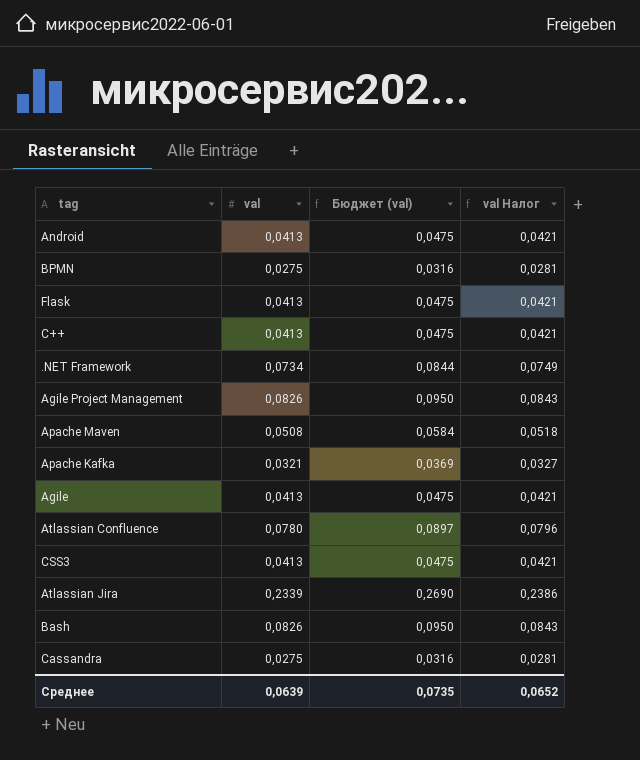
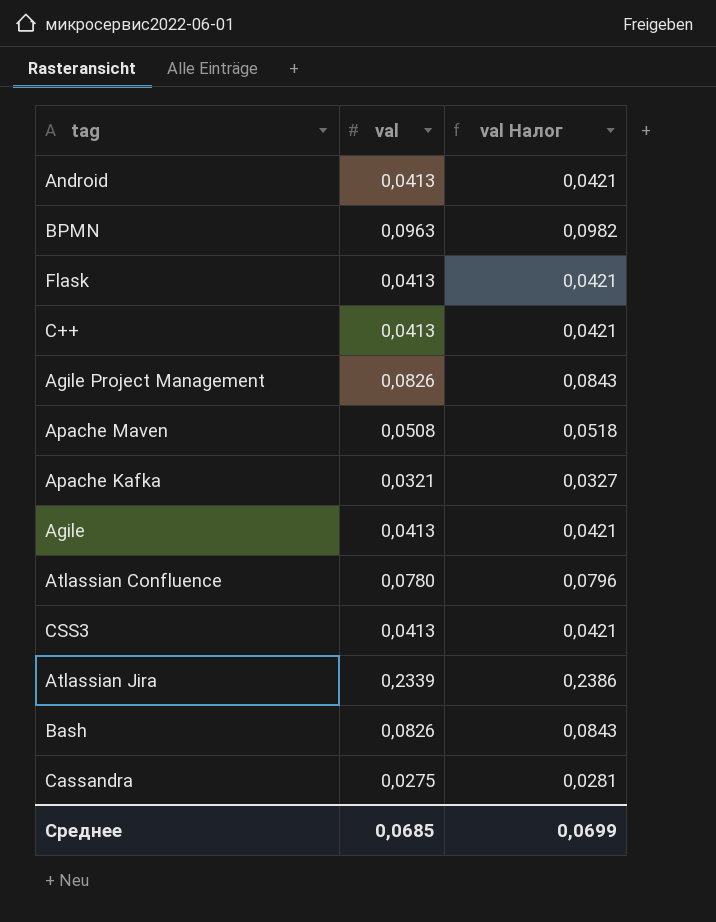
column Бюджет (val) | formula: [val] * 1,15 -> none
row .NET Framework: 0,0734 | 0,0844 | 0,0749 -> none
BPMN | val: 0,0275 -> 0,0963
BPMN | val Налог: 0,0281 -> 0,0982
Среднее | val: 0,0639 -> 0,0685
Среднее | val Налог: 0,0652 -> 0,0699

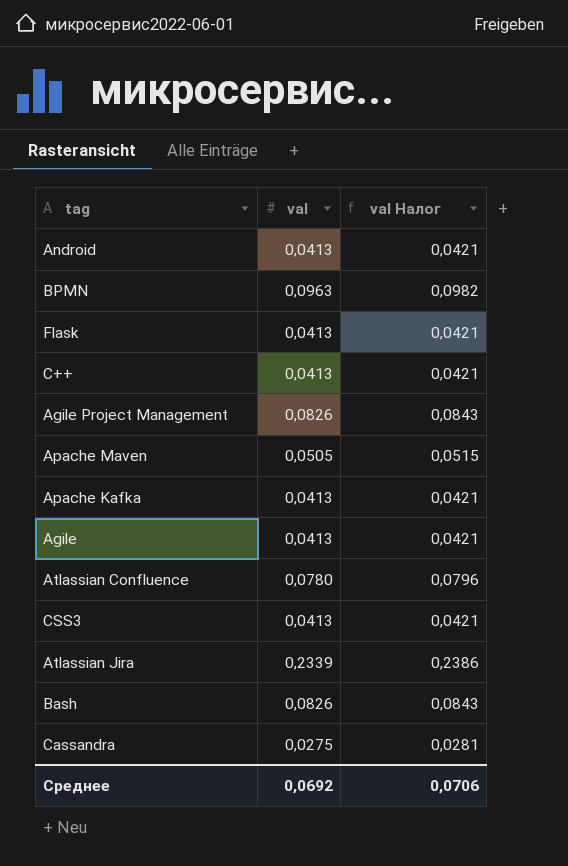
Apache Maven | val: 0,0508 -> 0,0505
Apache Maven | val Налог: 0,0518 -> 0,0515
Apache Kafka | val: 0,0321 -> 0,0413
Apache Kafka | val Налог: 0,0327 -> 0,0421
Среднее | val: 0,0685 -> 0,0692
Среднее | val Налог: 0,0699 -> 0,0706

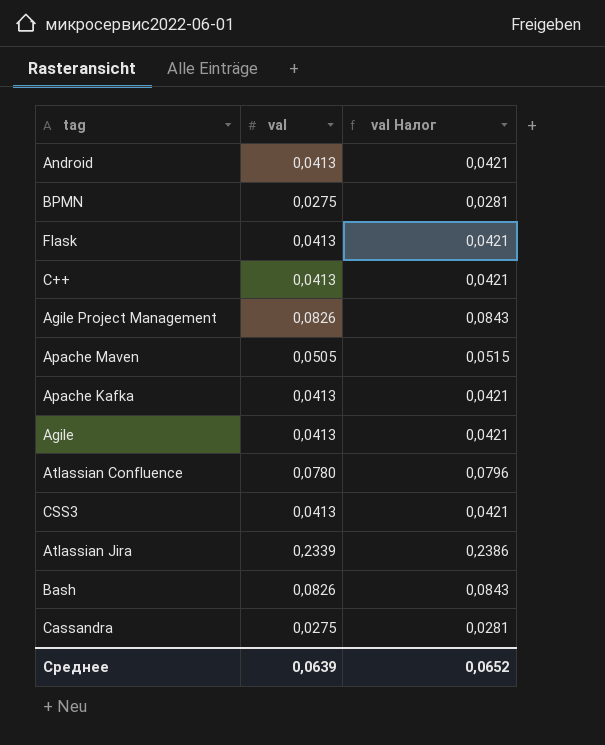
BPMN | val: 0,0963 -> 0,0275
BPMN | val Налог: 0,0982 -> 0,0281
Среднее | val: 0,0692 -> 0,0639
Среднее | val Налог: 0,0706 -> 0,0652

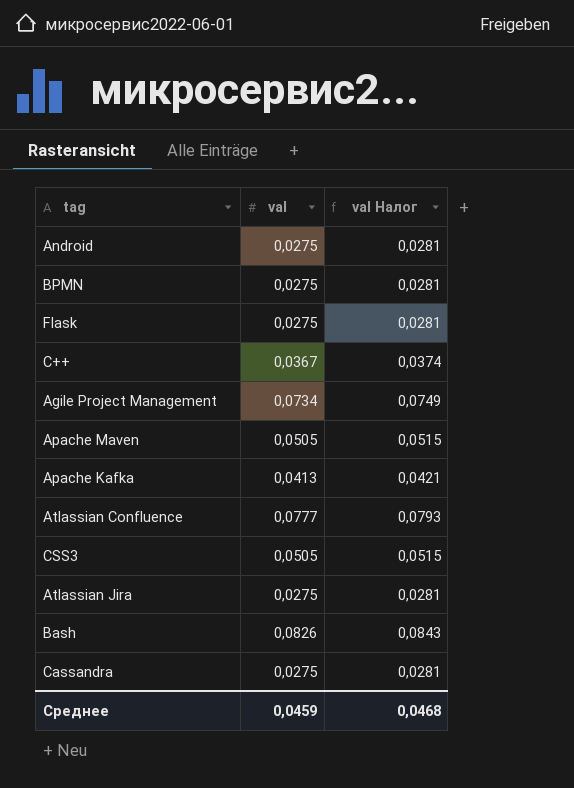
row Agile: 0,0413 | 0,0421 -> none
Android | val: 0,0413 -> 0,0275
Android | val Налог: 0,0421 -> 0,0281
Flask | val: 0,0413 -> 0,0275
Flask | val Налог: 0,0421 -> 0,0281
C++ | val: 0,0413 -> 0,0367
C++ | val Налог: 0,0421 -> 0,0374
Agile Project Management | val: 0,0826 -> 0,0734
Agile Project Management | val Налог: 0,0843 -> 0,0749
Atlassian Confluence | val: 0,0780 -> 0,0777
Atlassian Confluence | val Налог: 0,0796 -> 0,0793
CSS3 | val: 0,0413 -> 0,0505
CSS3 | val Налог: 0,0421 -> 0,0515
Atlassian Jira | val: 0,2339 -> 0,0275
Atlassian Jira | val Налог: 0,2386 -> 0,0281
Среднее | val: 0,0639 -> 0,0459
Среднее | val Налог: 0,0652 -> 0,0468

